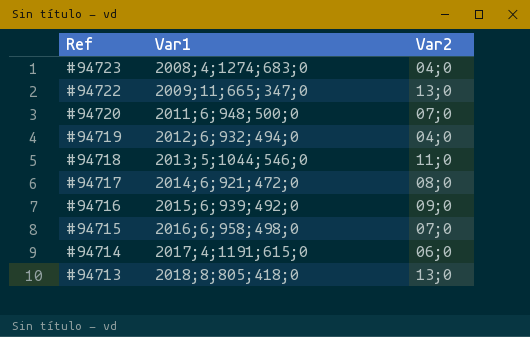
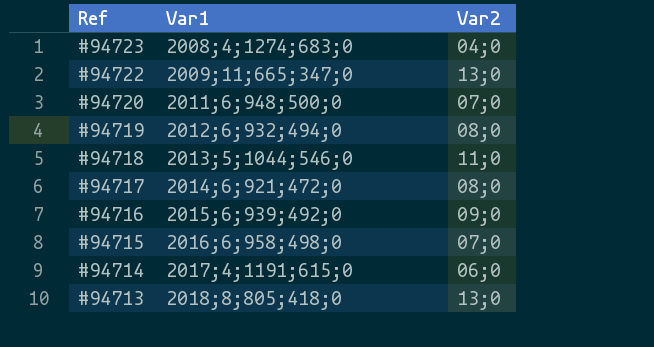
#94719 | Var2: 04;0 -> 08;0

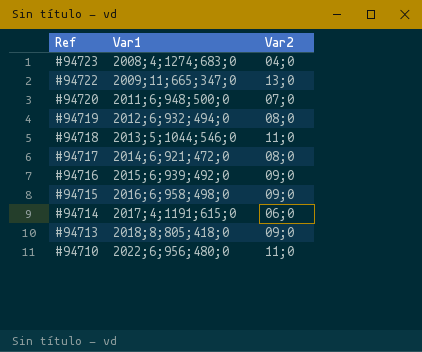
#94715 | Var2: 07;0 -> 09;0
#94713 | Var2: 13;0 -> 09;0
row #94710: none -> 2022;6;956;480;0 | 11;0

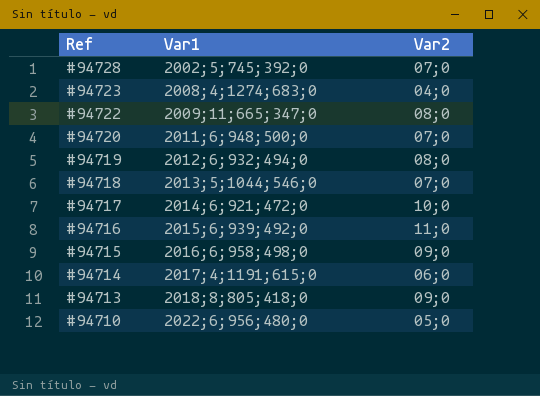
row #94728: none -> 2002;5;745;392;0 | 07;0
#94722 | Var2: 13;0 -> 08;0
#94718 | Var2: 11;0 -> 07;0
#94717 | Var2: 08;0 -> 10;0
#94716 | Var2: 09;0 -> 11;0
#94710 | Var2: 11;0 -> 05;0

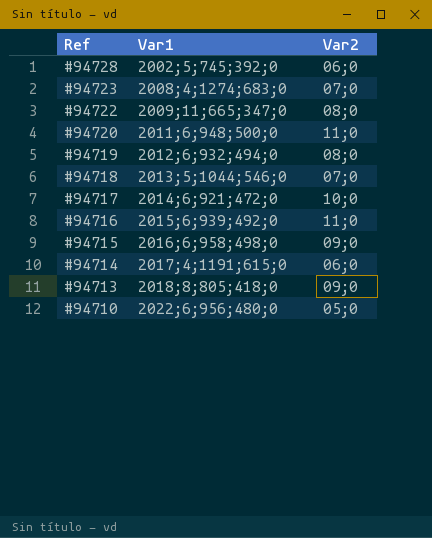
#94728 | Var2: 07;0 -> 06;0
#94723 | Var2: 04;0 -> 07;0
#94720 | Var2: 07;0 -> 11;0

